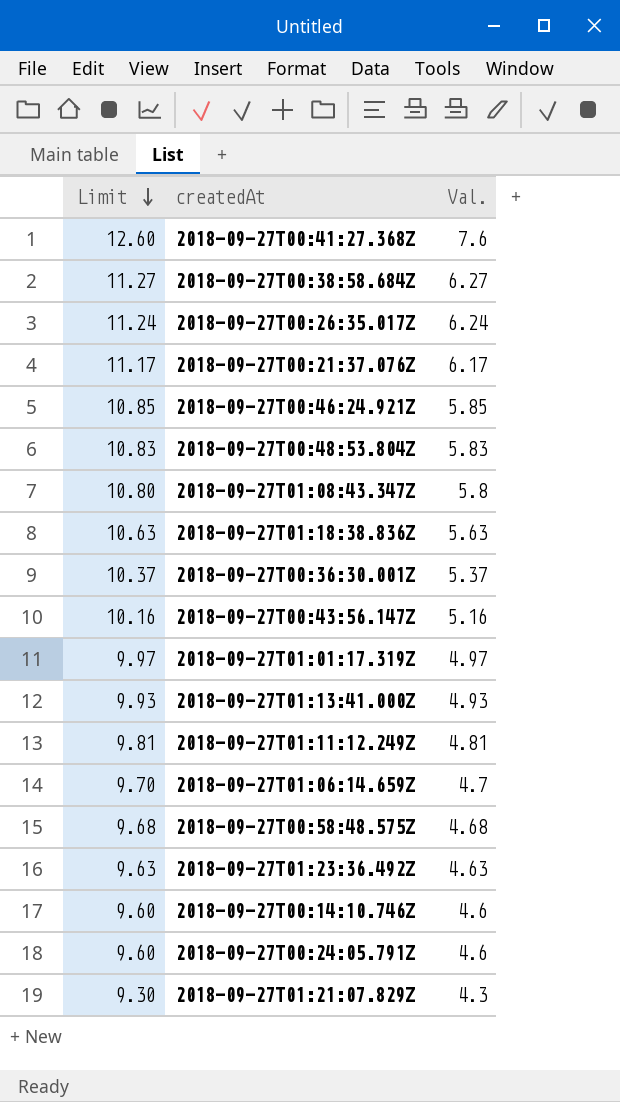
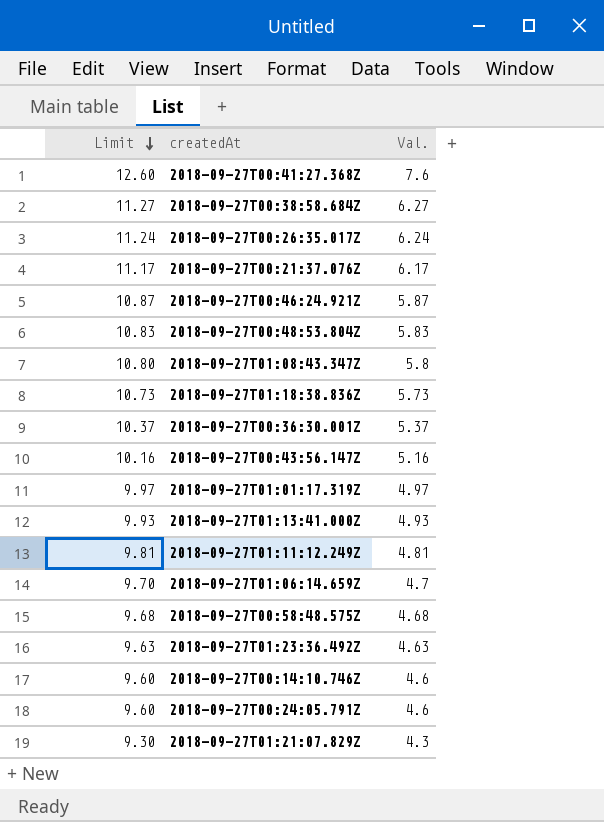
2018-09-27T00:46:24.921Z | Limit: 10.85 -> 10.87
2018-09-27T00:46:24.921Z | Val.: 5.85 -> 5.87
2018-09-27T01:18:38.836Z | Limit: 10.63 -> 10.73
2018-09-27T01:18:38.836Z | Val.: 5.63 -> 5.73

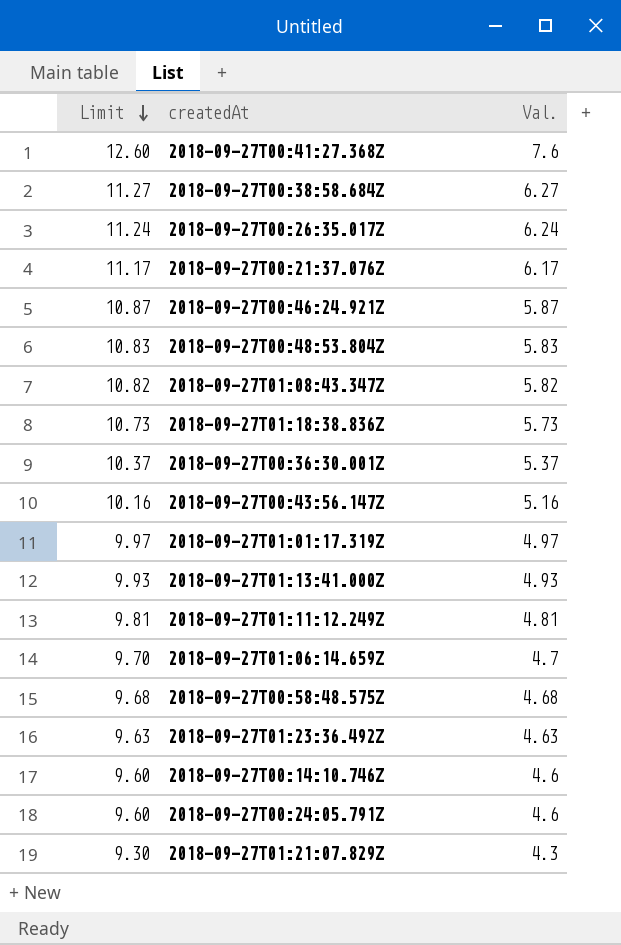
2018-09-27T01:08:43.347Z | Limit: 10.80 -> 10.82
2018-09-27T01:08:43.347Z | Val.: 5.8 -> 5.82

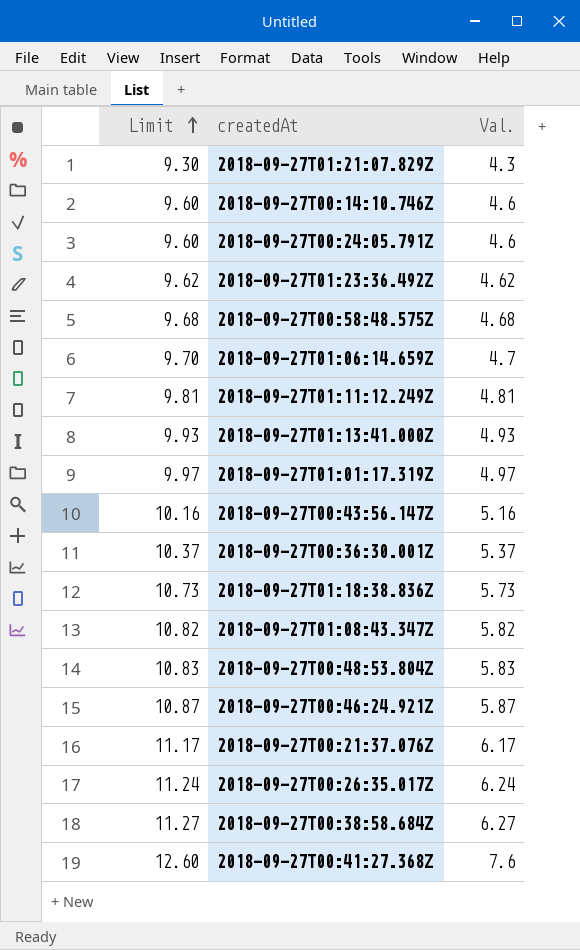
row order: Limit descending -> Limit ascending
2018-09-27T01:23:36.492Z | Limit: 9.63 -> 9.62
2018-09-27T01:23:36.492Z | Val.: 4.63 -> 4.62

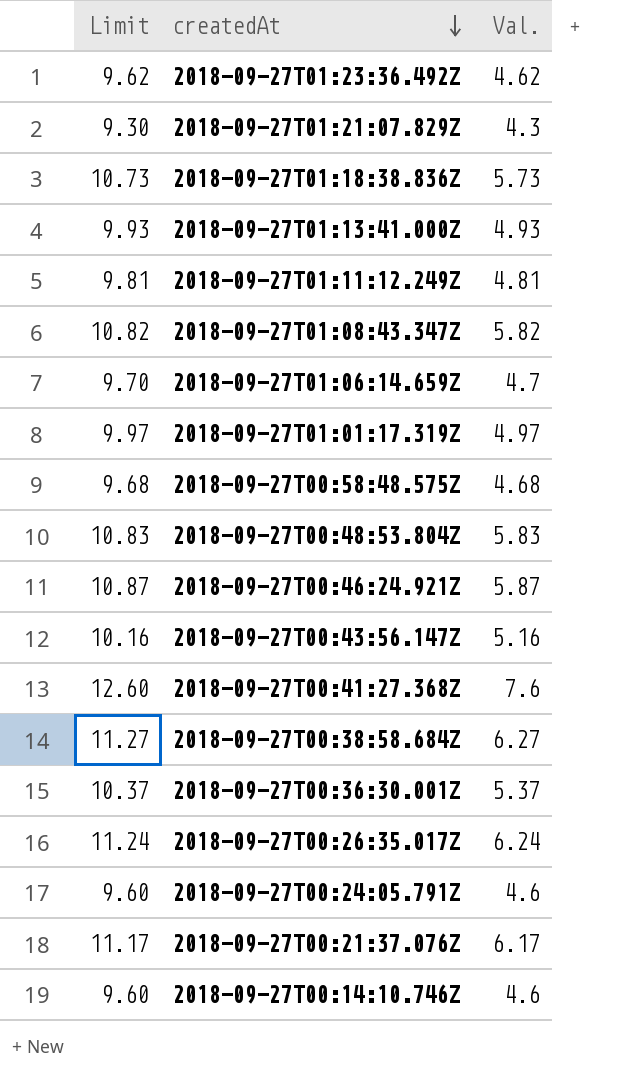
row order: Limit ascending -> createdAt descending

